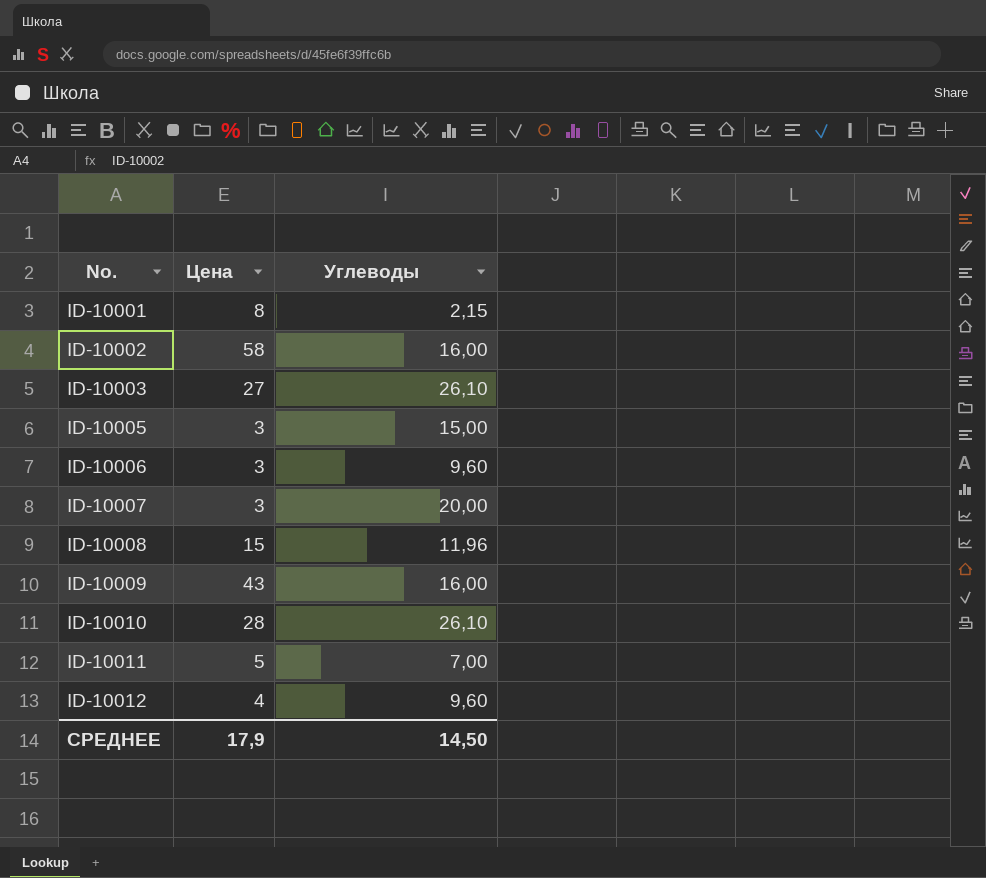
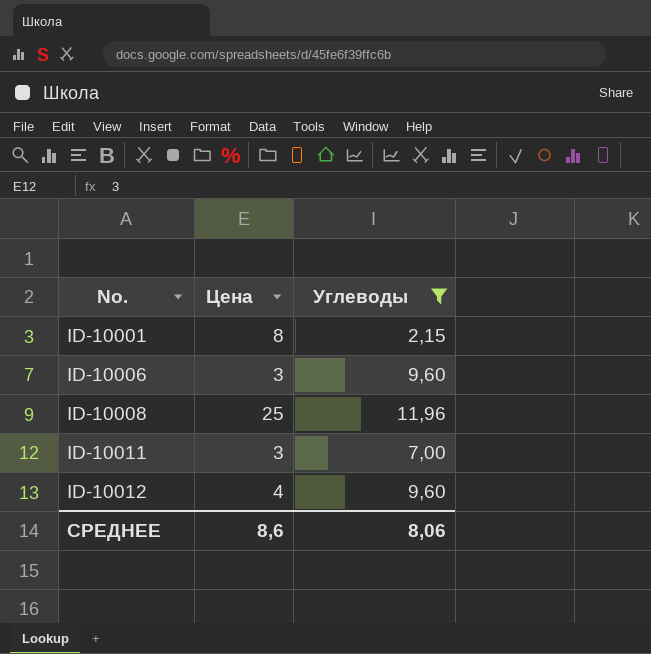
filter: none -> Углеводы <= 11,96
ID-10008 | Цена: 15 -> 25
ID-10011 | Цена: 5 -> 3
СРЕДНЕЕ | Цена: 17,9 -> 8,6
СРЕДНЕЕ | Углеводы: 14,50 -> 8,06

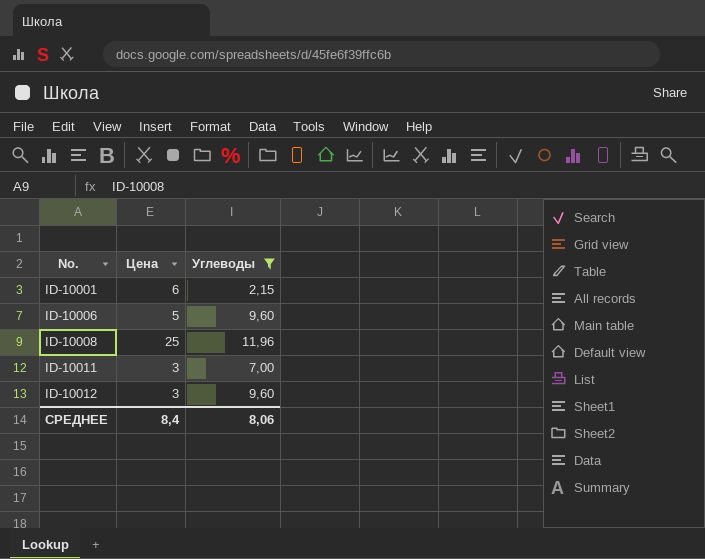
ID-10001 | Цена: 8 -> 6
ID-10006 | Цена: 3 -> 5
ID-10012 | Цена: 4 -> 3
СРЕДНЕЕ | Цена: 8,6 -> 8,4

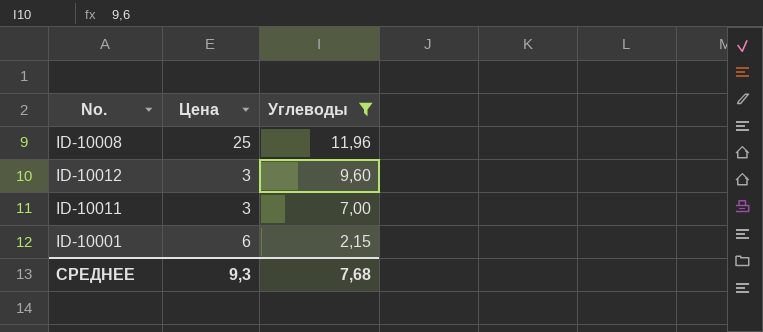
row order: No. ascending -> Углеводы descending
row ID-10006: 5 | 9,60 -> none
СРЕДНЕЕ | Цена: 8,4 -> 9,3
СРЕДНЕЕ | Углеводы: 8,06 -> 7,68

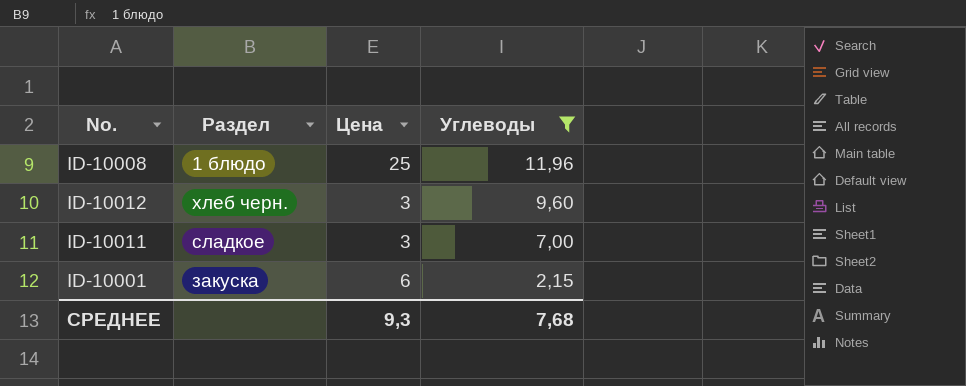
column Раздел | position: none -> 2

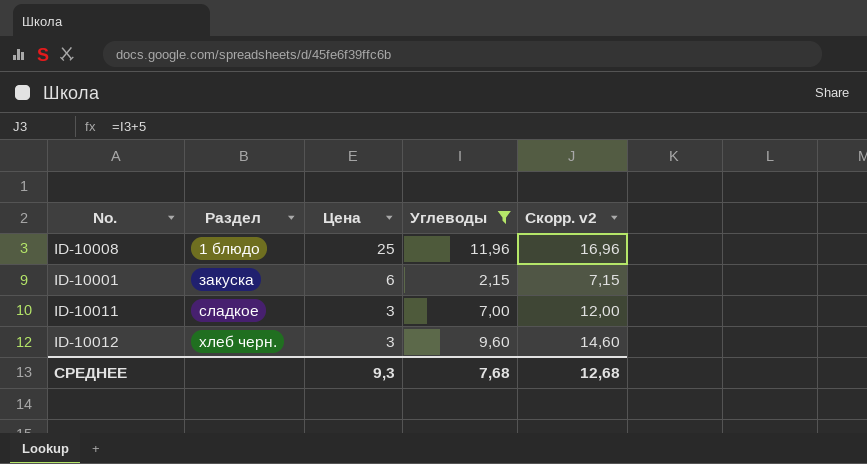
row order: Углеводы descending -> Раздел ascending
column Скорр. v2 | formula: none -> [Углеводы] + 5

